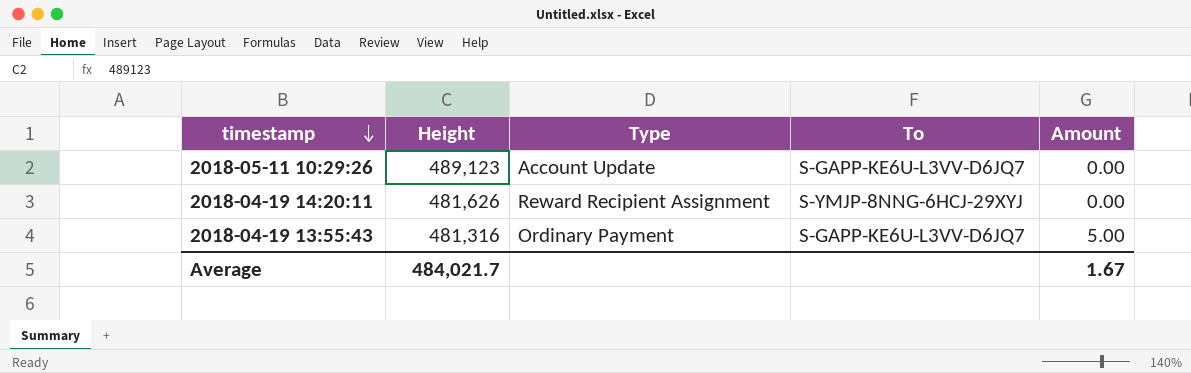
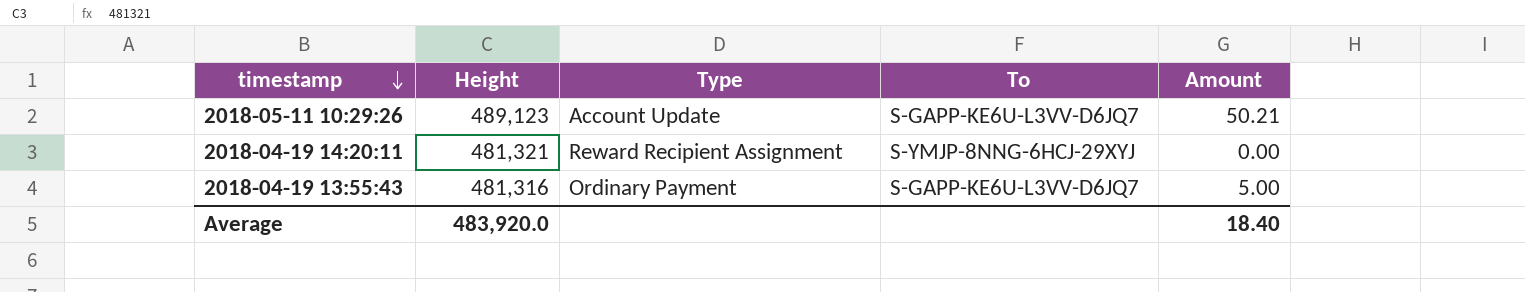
2018-05-11 10:29:26 | Amount: 0.00 -> 50.21
2018-04-19 14:20:11 | Height: 481,626 -> 481,321
Average | Height: 484,021.7 -> 483,920.0
Average | Amount: 1.67 -> 18.40

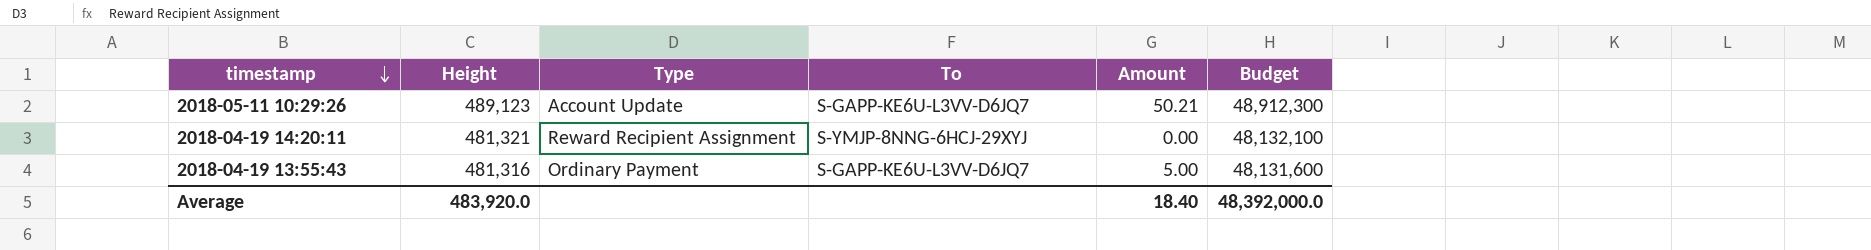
column Budget | formula: none -> [Height] * 100

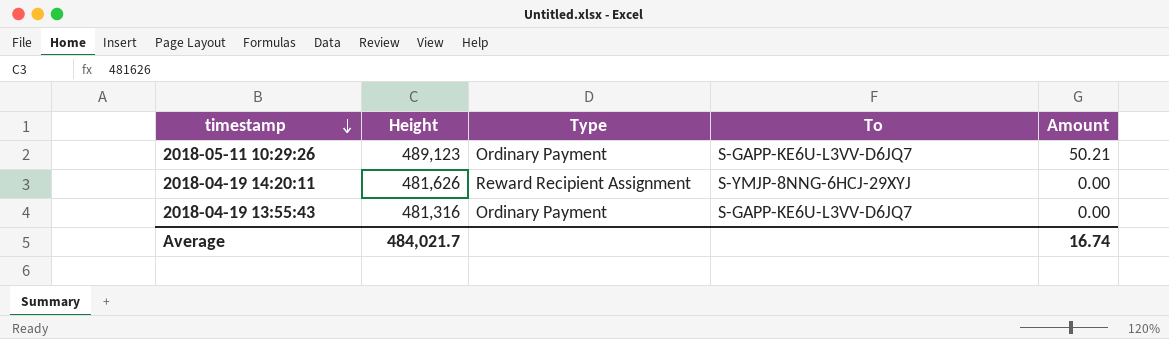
column Budget | formula: [Height] * 100 -> none
2018-05-11 10:29:26 | Type: Account Update -> Ordinary Payment
2018-04-19 14:20:11 | Height: 481,321 -> 481,626
2018-04-19 13:55:43 | Amount: 5.00 -> 0.00
Average | Height: 483,920.0 -> 484,021.7
Average | Amount: 18.40 -> 16.74

